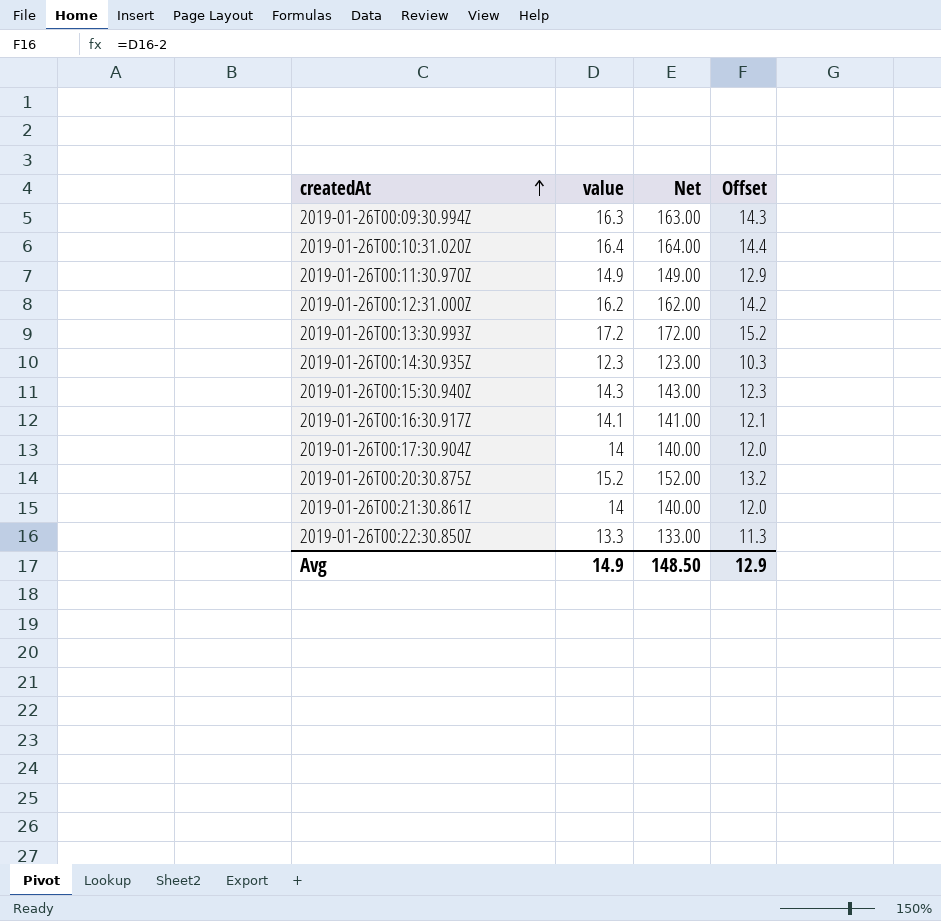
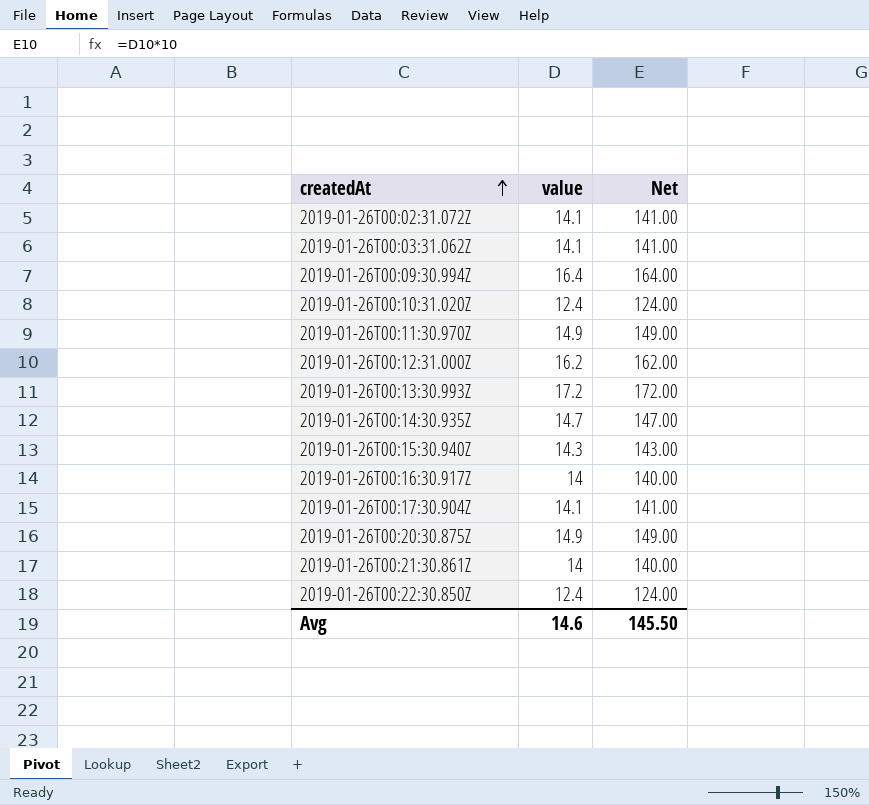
column Offset | formula: [value] - 2 -> none
row 2019-01-26T00:02:31.072Z: none -> 14.1 | 141.00
row 2019-01-26T00:03:31.062Z: none -> 14.1 | 141.00
2019-01-26T00:09:30.994Z | value: 16.3 -> 16.4
2019-01-26T00:09:30.994Z | Net: 163.00 -> 164.00
2019-01-26T00:10:31.020Z | value: 16.4 -> 12.4
2019-01-26T00:10:31.020Z | Net: 164.00 -> 124.00
2019-01-26T00:14:30.935Z | value: 12.3 -> 14.7
2019-01-26T00:14:30.935Z | Net: 123.00 -> 147.00
2019-01-26T00:16:30.917Z | value: 14.1 -> 14
2019-01-26T00:16:30.917Z | Net: 141.00 -> 140.00
2019-01-26T00:17:30.904Z | value: 14 -> 14.1
2019-01-26T00:17:30.904Z | Net: 140.00 -> 141.00
2019-01-26T00:20:30.875Z | value: 15.2 -> 14.9
2019-01-26T00:20:30.875Z | Net: 152.00 -> 149.00
2019-01-26T00:22:30.850Z | value: 13.3 -> 12.4
2019-01-26T00:22:30.850Z | Net: 133.00 -> 124.00
Avg | value: 14.9 -> 14.6
Avg | Net: 148.50 -> 145.50

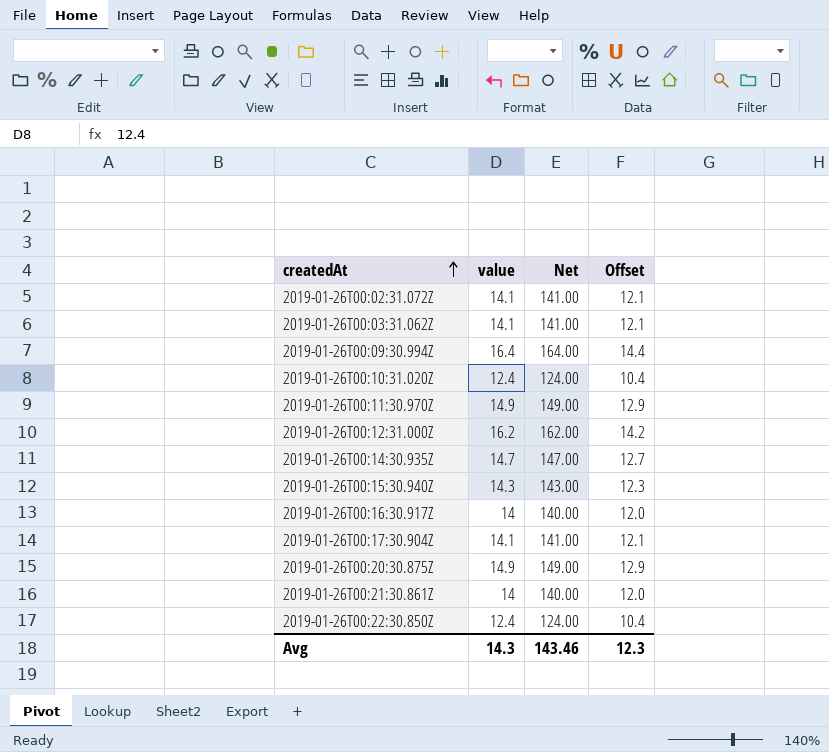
column Offset | formula: none -> [value] - 2
row 2019-01-26T00:13:30.993Z: 17.2 | 172.00 -> none
Avg | value: 14.6 -> 14.3
Avg | Net: 145.50 -> 143.46

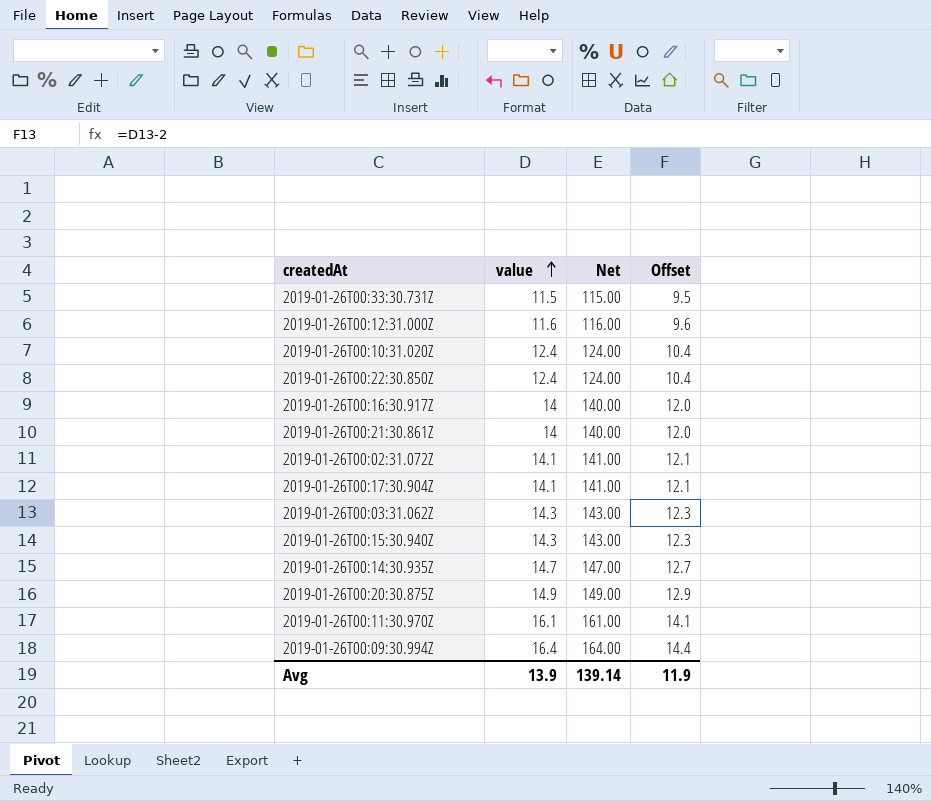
row order: createdAt ascending -> value ascending
row 2019-01-26T00:33:30.731Z: none -> 11.5 | 115.00 | 9.5
2019-01-26T00:12:31.000Z | value: 16.2 -> 11.6
2019-01-26T00:12:31.000Z | Net: 162.00 -> 116.00
2019-01-26T00:12:31.000Z | Offset: 14.2 -> 9.6
2019-01-26T00:03:31.062Z | value: 14.1 -> 14.3
2019-01-26T00:03:31.062Z | Net: 141.00 -> 143.00
2019-01-26T00:03:31.062Z | Offset: 12.1 -> 12.3
2019-01-26T00:11:30.970Z | value: 14.9 -> 16.1
2019-01-26T00:11:30.970Z | Net: 149.00 -> 161.00
2019-01-26T00:11:30.970Z | Offset: 12.9 -> 14.1
Avg | value: 14.3 -> 13.9
Avg | Net: 143.46 -> 139.14
Avg | Offset: 12.3 -> 11.9

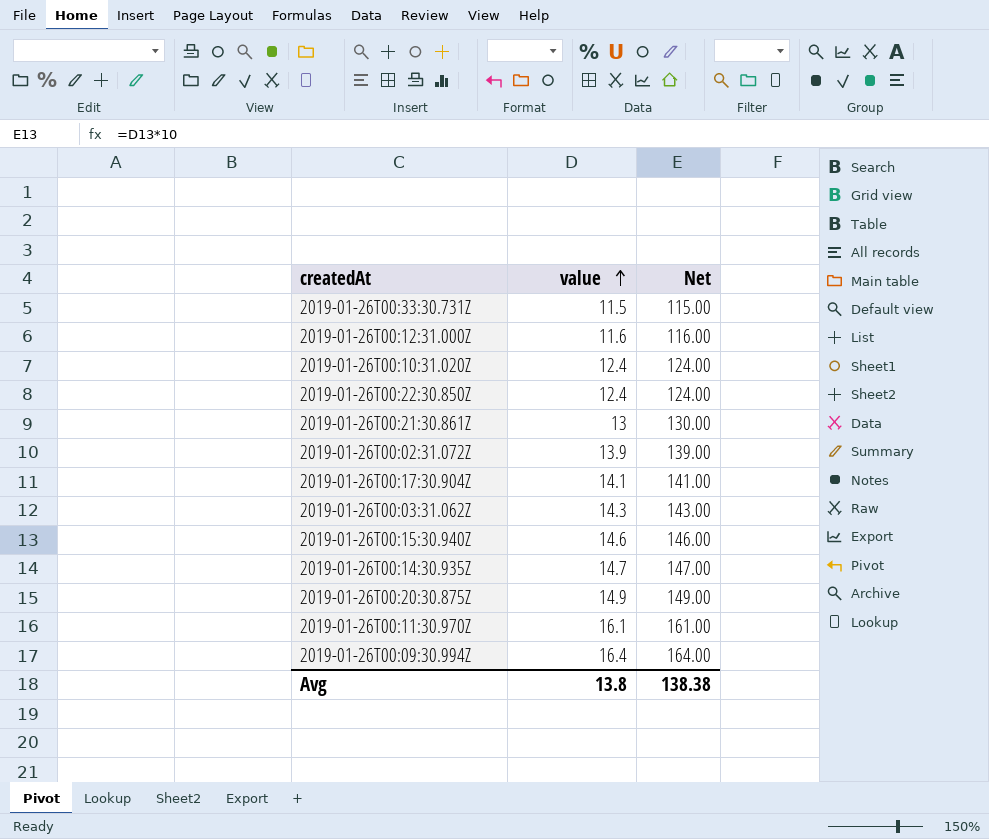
column Offset | formula: [value] - 2 -> none
row 2019-01-26T00:16:30.917Z: 14 | 140.00 | 12.0 -> none
2019-01-26T00:21:30.861Z | value: 14 -> 13
2019-01-26T00:21:30.861Z | Net: 140.00 -> 130.00
2019-01-26T00:02:31.072Z | value: 14.1 -> 13.9
2019-01-26T00:02:31.072Z | Net: 141.00 -> 139.00
2019-01-26T00:15:30.940Z | value: 14.3 -> 14.6
2019-01-26T00:15:30.940Z | Net: 143.00 -> 146.00
Avg | value: 13.9 -> 13.8
Avg | Net: 139.14 -> 138.38

